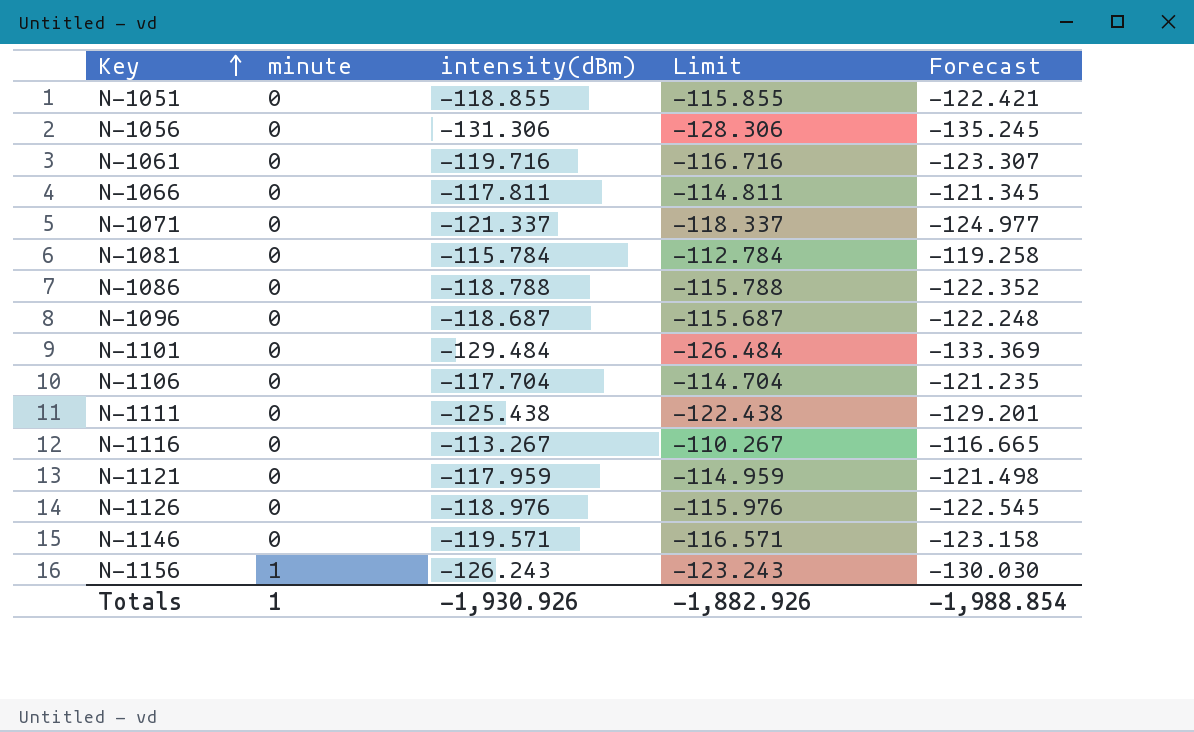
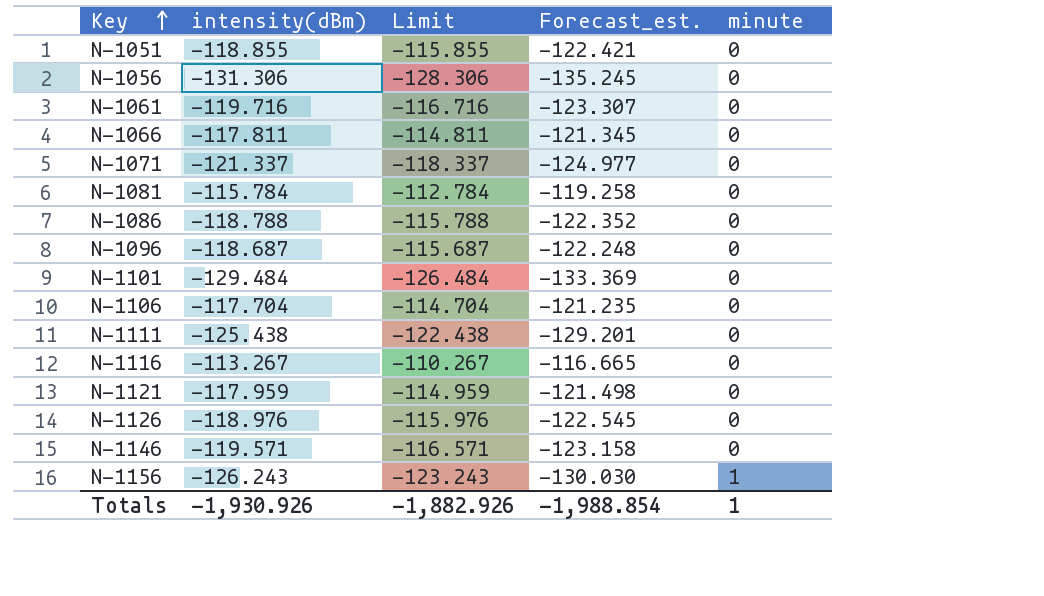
column name: Forecast -> Forecast_est.
column minute | position: 2 -> 5

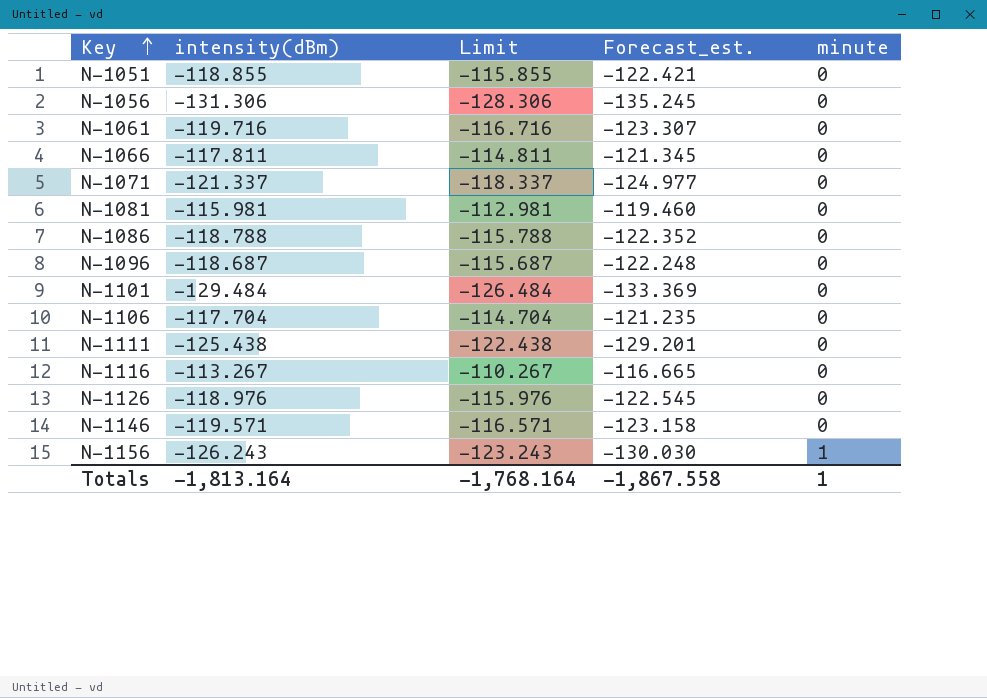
row N-1121: -117.959 | -114.959 | -121.498 | 0 -> none
N-1081 | intensity(dBm): -115.784 -> -115.981
N-1081 | Limit: -112.784 -> -112.981
N-1081 | Forecast_est.: -119.258 -> -119.460
Totals | intensity(dBm): -1,930.926 -> -1,813.164
Totals | Limit: -1,882.926 -> -1,768.164
Totals | Forecast_est.: -1,988.854 -> -1,867.558

